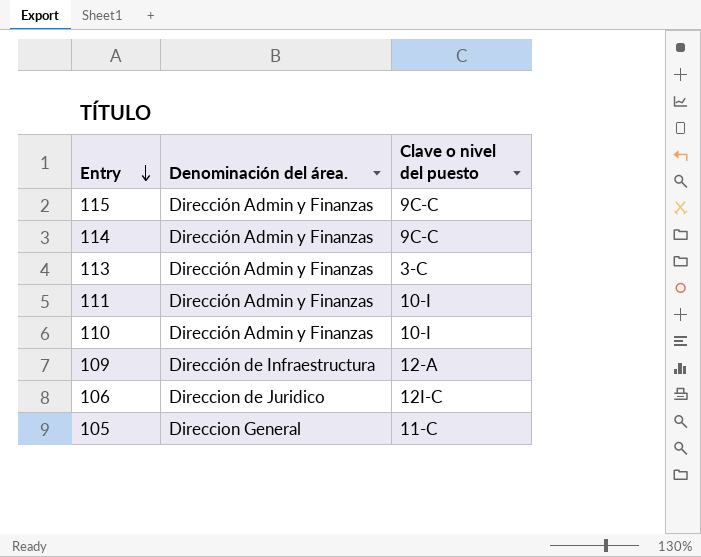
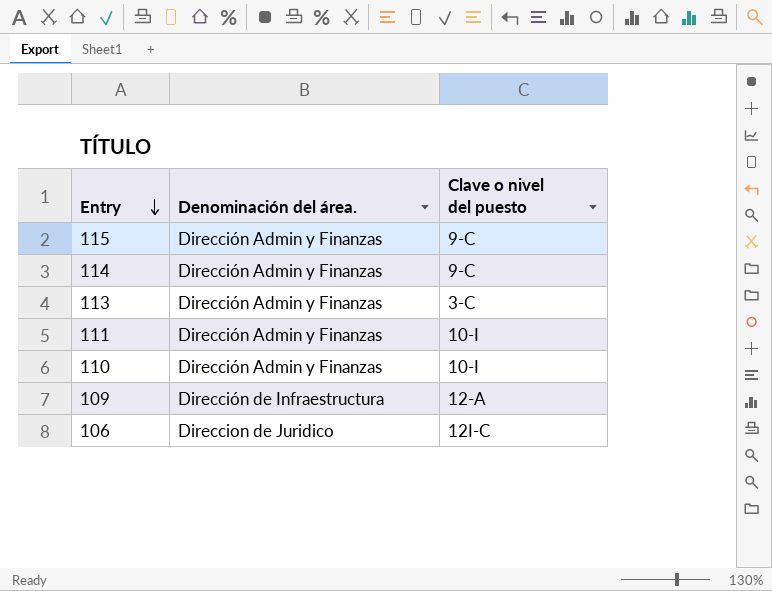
row 105: Direccion General | 11-C -> none
115 | Clave o nivel del puesto: 9C-C -> 9-C
114 | Clave o nivel del puesto: 9C-C -> 9-C

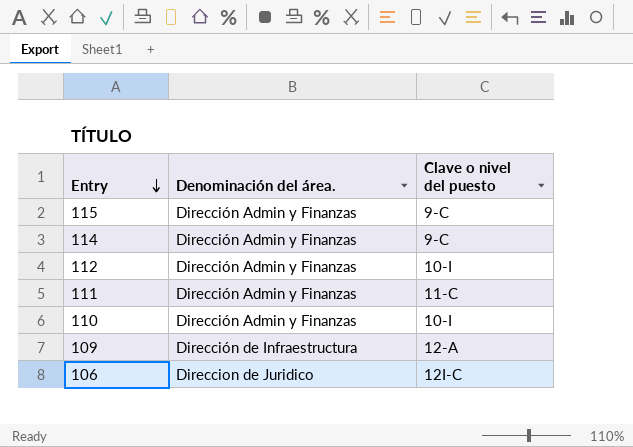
row 113: Dirección Admin y Finanzas | 3-C -> none
row 112: none -> Dirección Admin y Finanzas | 10-I
111 | Clave o nivel del puesto: 10-I -> 11-C

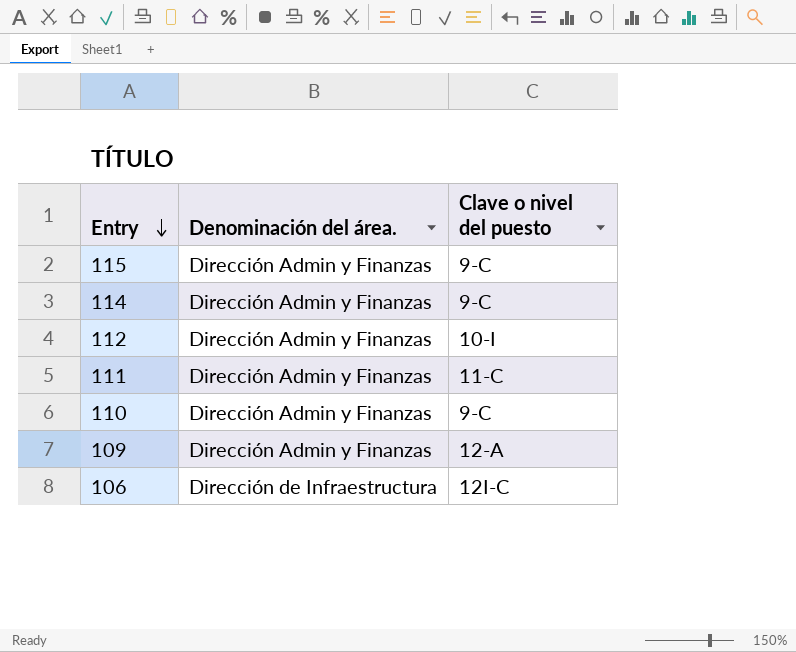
110 | Clave o nivel del puesto: 10-I -> 9-C
109 | Denominación del área.: Dirección de Infraestructura -> Dirección Admin y Finanzas
106 | Denominación del área.: Direccion de Juridico -> Dirección de Infraestructura

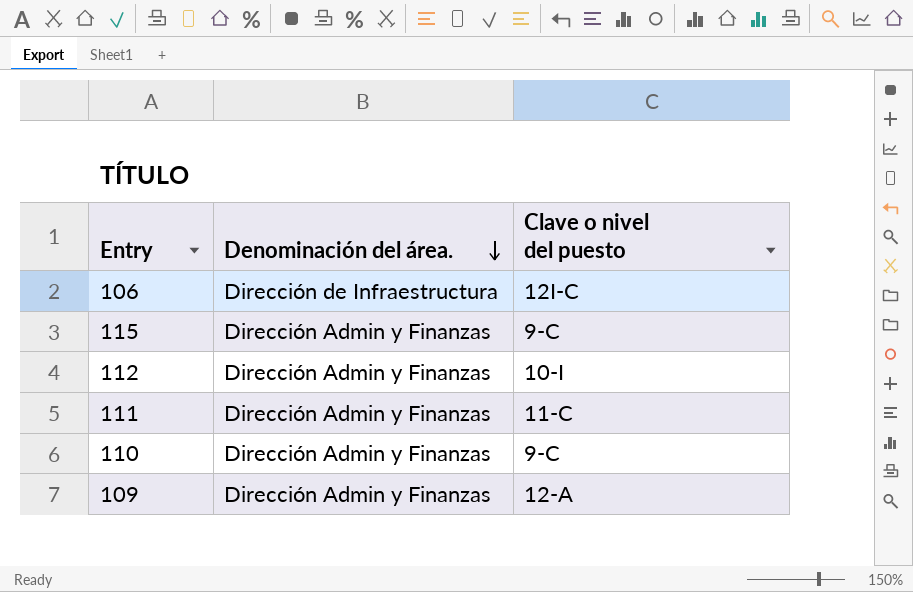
row order: Entry descending -> Denominación del área. descending
row 114: Dirección Admin y Finanzas | 9-C -> none

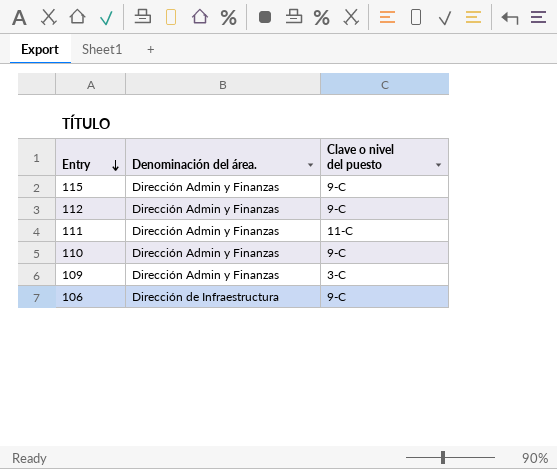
row order: Denominación del área. descending -> Entry descending
112 | Clave o nivel del puesto: 10-I -> 9-C
109 | Clave o nivel del puesto: 12-A -> 3-C
106 | Clave o nivel del puesto: 12I-C -> 9-C

